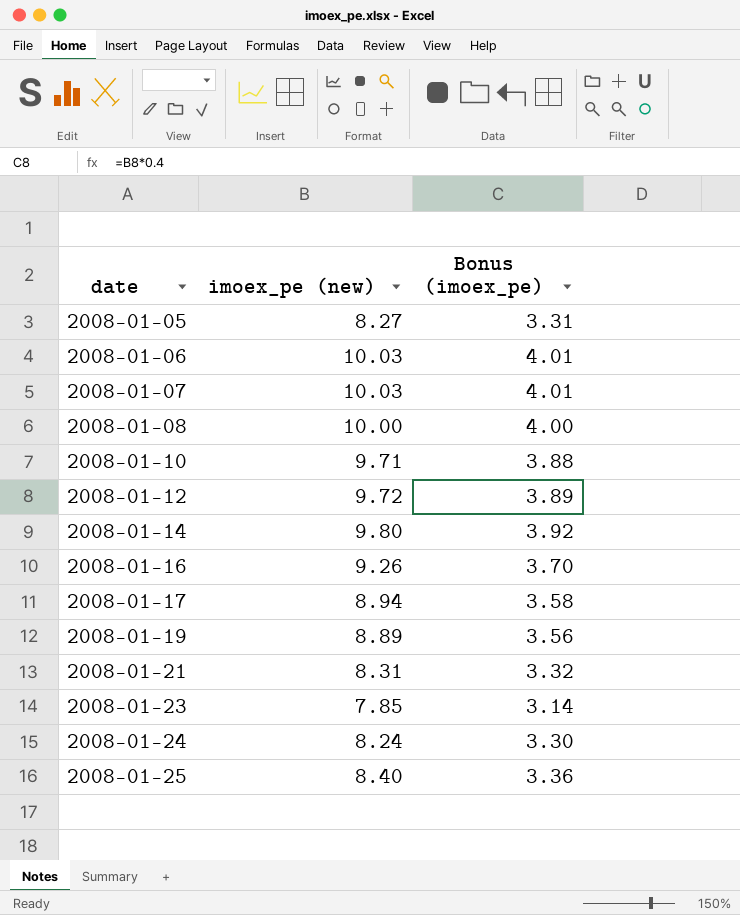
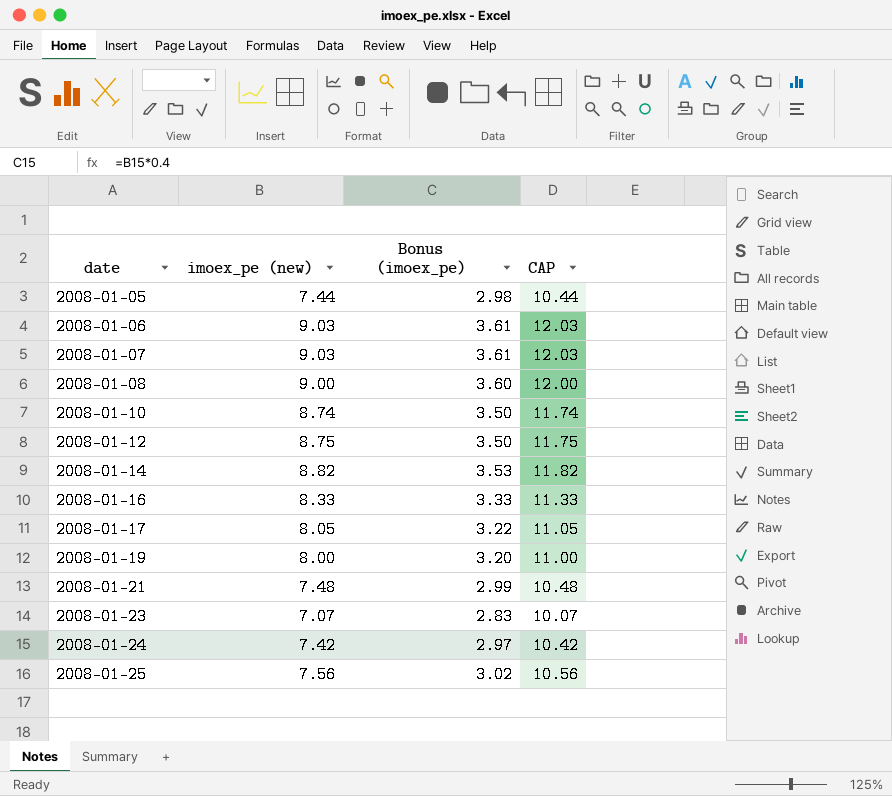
column CAP | formula: none -> [imoex_pe (new)] + 3
2008-01-05 | imoex_pe (new): 8.27 -> 7.44
2008-01-05 | Bonus (imoex_pe): 3.31 -> 2.98
2008-01-06 | imoex_pe (new): 10.03 -> 9.03
2008-01-06 | Bonus (imoex_pe): 4.01 -> 3.61
2008-01-07 | imoex_pe (new): 10.03 -> 9.03
2008-01-07 | Bonus (imoex_pe): 4.01 -> 3.61
2008-01-08 | imoex_pe (new): 10.00 -> 9.00
2008-01-08 | Bonus (imoex_pe): 4.00 -> 3.60
2008-01-10 | imoex_pe (new): 9.71 -> 8.74
2008-01-10 | Bonus (imoex_pe): 3.88 -> 3.50
2008-01-12 | imoex_pe (new): 9.72 -> 8.75
2008-01-12 | Bonus (imoex_pe): 3.89 -> 3.50
2008-01-14 | imoex_pe (new): 9.80 -> 8.82
2008-01-14 | Bonus (imoex_pe): 3.92 -> 3.53
2008-01-16 | imoex_pe (new): 9.26 -> 8.33
2008-01-16 | Bonus (imoex_pe): 3.70 -> 3.33
2008-01-17 | imoex_pe (new): 8.94 -> 8.05
2008-01-17 | Bonus (imoex_pe): 3.58 -> 3.22
2008-01-19 | imoex_pe (new): 8.89 -> 8.00
2008-01-19 | Bonus (imoex_pe): 3.56 -> 3.20
2008-01-21 | imoex_pe (new): 8.31 -> 7.48
2008-01-21 | Bonus (imoex_pe): 3.32 -> 2.99
2008-01-23 | imoex_pe (new): 7.85 -> 7.07
2008-01-23 | Bonus (imoex_pe): 3.14 -> 2.83
2008-01-24 | imoex_pe (new): 8.24 -> 7.42
2008-01-24 | Bonus (imoex_pe): 3.30 -> 2.97
2008-01-25 | imoex_pe (new): 8.40 -> 7.56
2008-01-25 | Bonus (imoex_pe): 3.36 -> 3.02

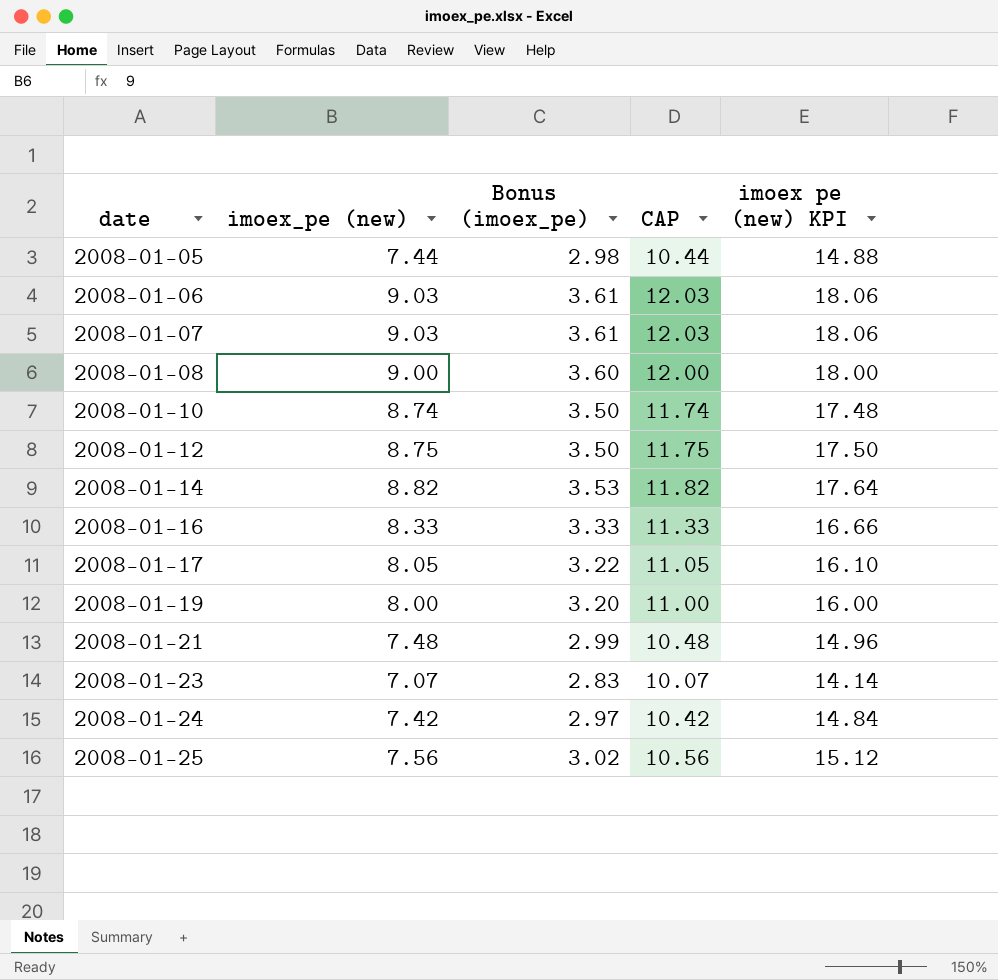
column imoex pe (new) KPI | formula: none -> [imoex_pe (new)] * 2

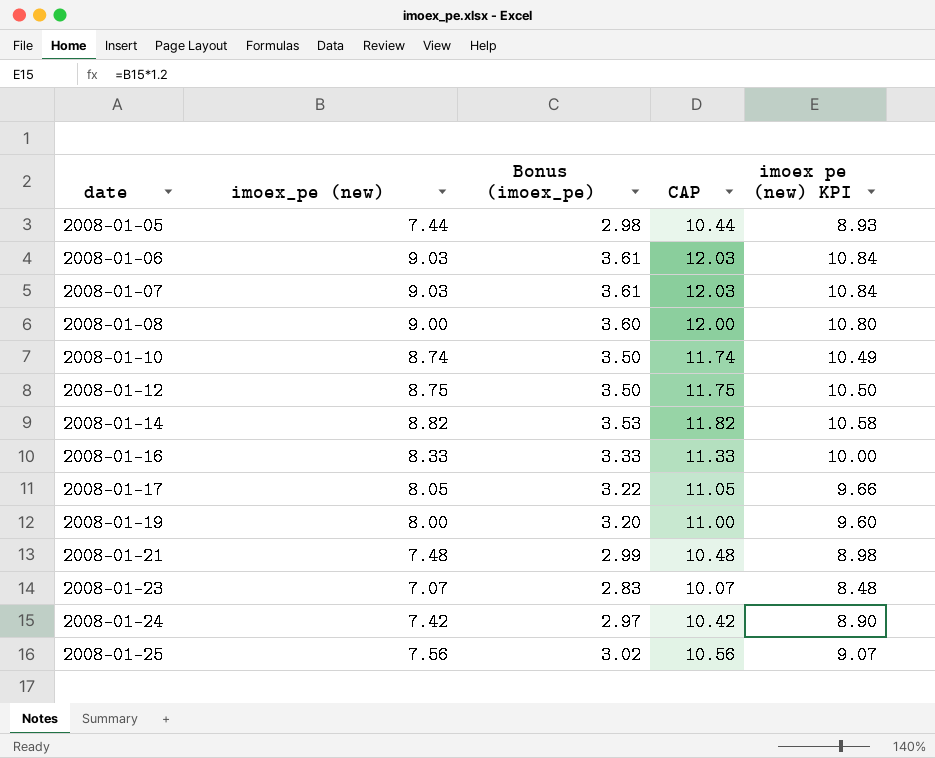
column imoex pe (new) KPI | formula: [imoex_pe (new)] * 2 -> [imoex_pe (new)] * 1.2

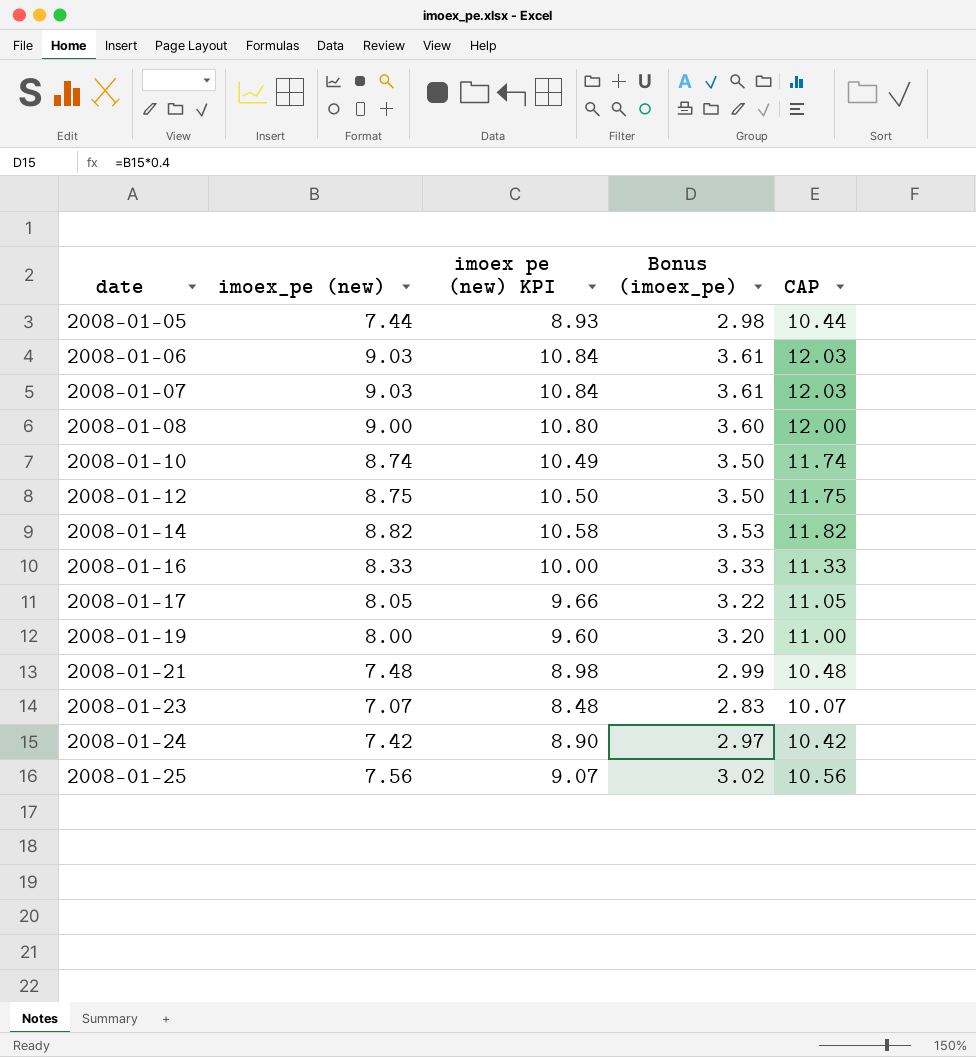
column imoex pe (new) KPI | position: 5 -> 3

